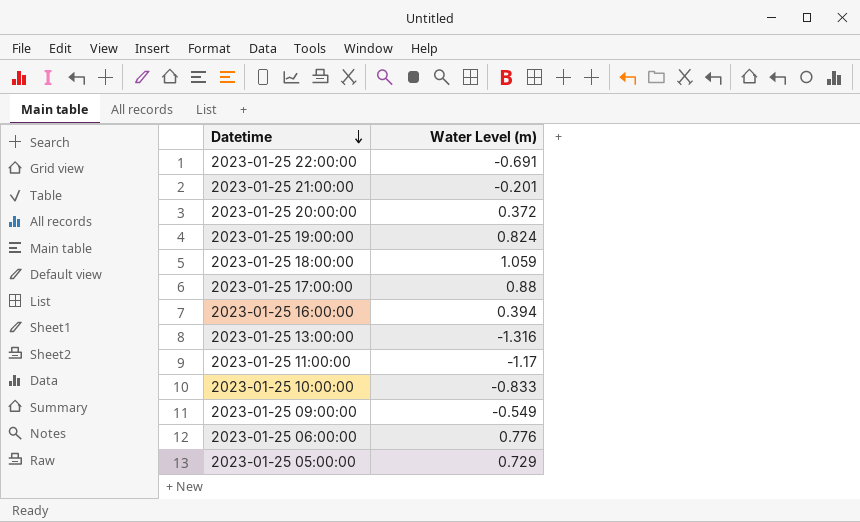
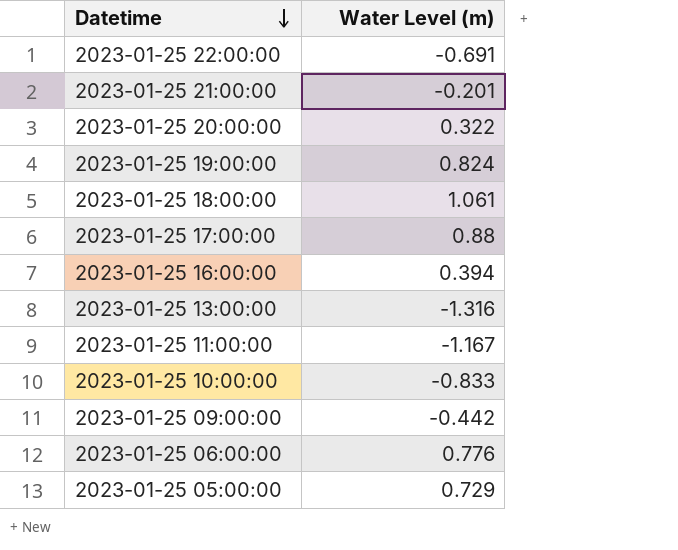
2023-01-25 20:00:00 | Water Level (m): 0.372 -> 0.322
2023-01-25 18:00:00 | Water Level (m): 1.059 -> 1.061
2023-01-25 11:00:00 | Water Level (m): -1.17 -> -1.167
2023-01-25 09:00:00 | Water Level (m): -0.549 -> -0.442

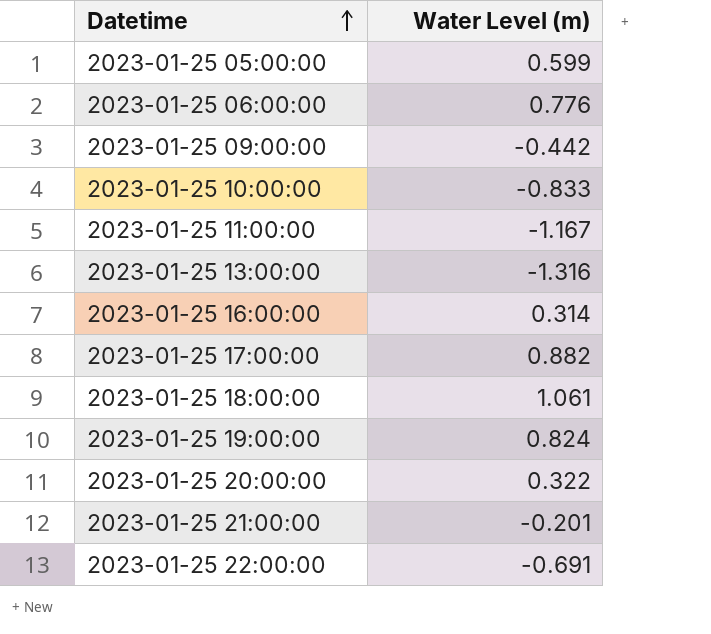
row order: Datetime descending -> Datetime ascending
2023-01-25 05:00:00 | Water Level (m): 0.729 -> 0.599
2023-01-25 16:00:00 | Water Level (m): 0.394 -> 0.314
2023-01-25 17:00:00 | Water Level (m): 0.88 -> 0.882

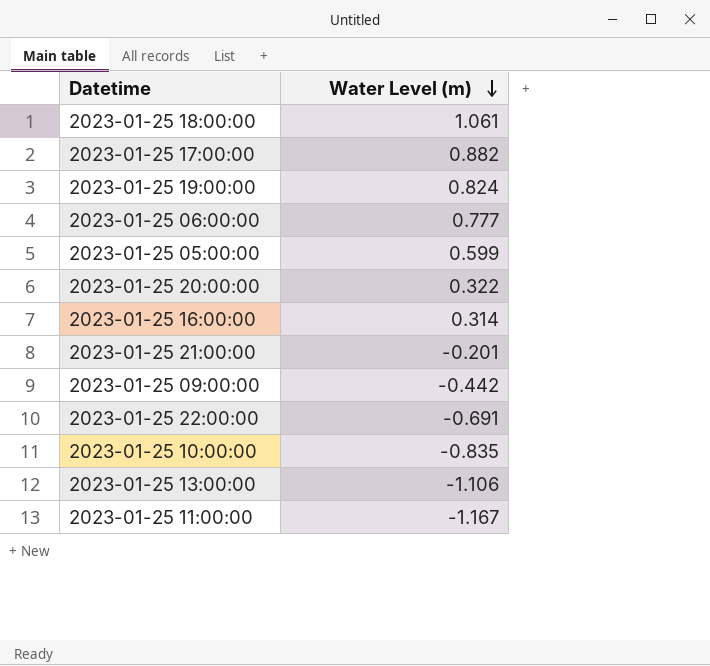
row order: Datetime ascending -> Water Level (m) descending
2023-01-25 06:00:00 | Water Level (m): 0.776 -> 0.777
2023-01-25 10:00:00 | Water Level (m): -0.833 -> -0.835
2023-01-25 13:00:00 | Water Level (m): -1.316 -> -1.106

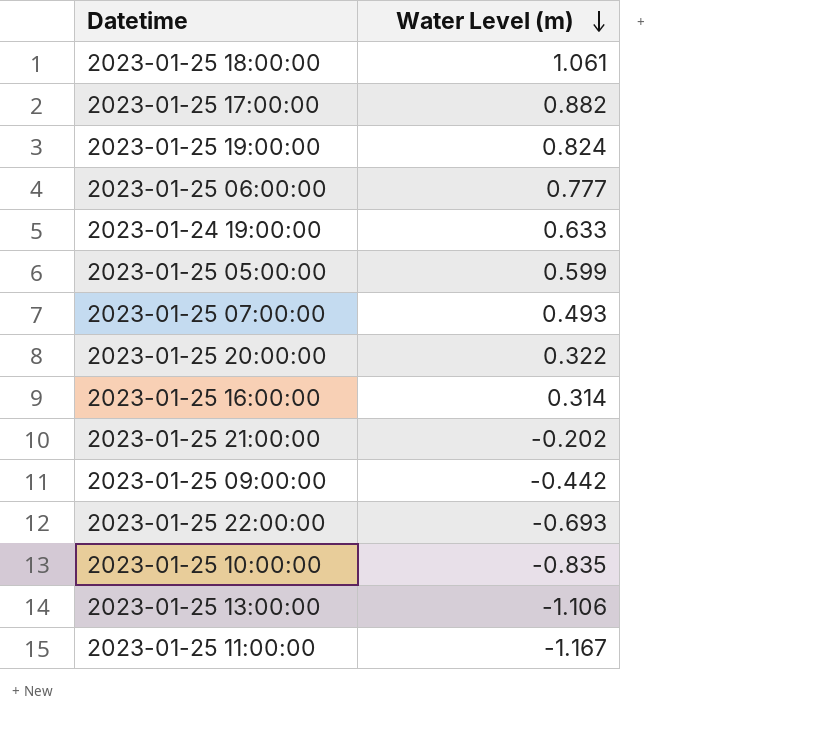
row 2023-01-24 19:00:00: none -> 0.633
row 2023-01-25 07:00:00: none -> 0.493
2023-01-25 21:00:00 | Water Level (m): -0.201 -> -0.202
2023-01-25 22:00:00 | Water Level (m): -0.691 -> -0.693

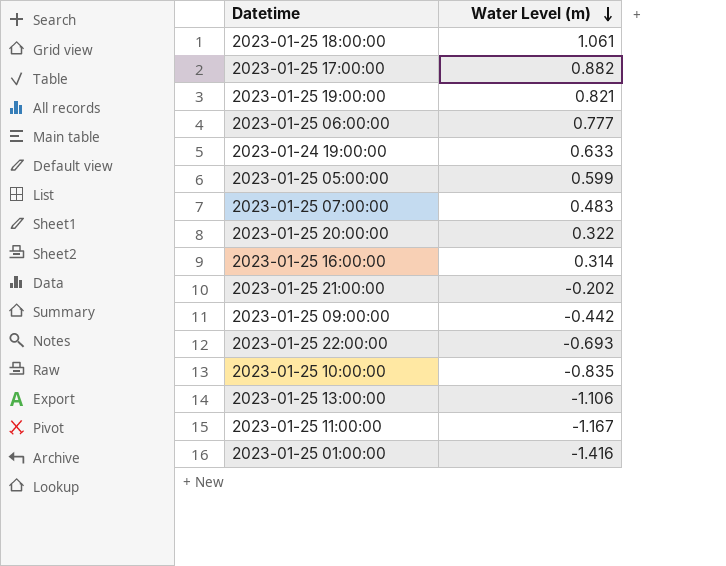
2023-01-25 19:00:00 | Water Level (m): 0.824 -> 0.821
2023-01-25 07:00:00 | Water Level (m): 0.493 -> 0.483
row 2023-01-25 01:00:00: none -> -1.416

